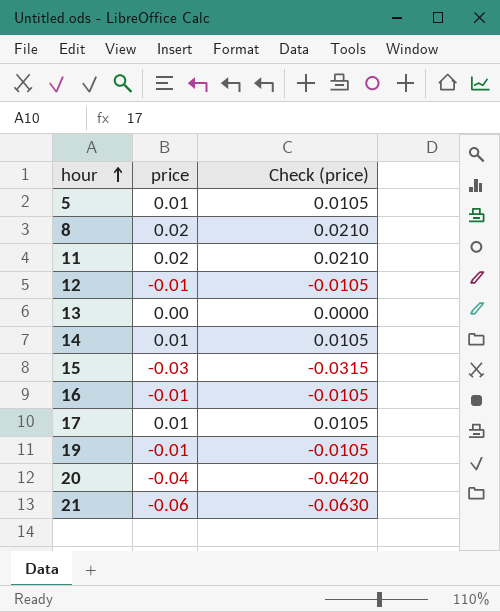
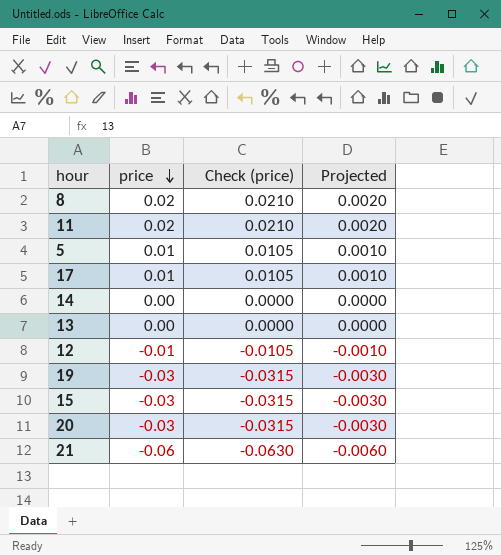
row order: hour ascending -> price descending
column Projected | formula: none -> [price] * 0.1
row 16: -0.01 | -0.0105 -> none
14 | price: 0.01 -> 0.00
14 | Check (price): 0.0105 -> 0.0000
19 | price: -0.01 -> -0.03
19 | Check (price): -0.0105 -> -0.0315
20 | price: -0.04 -> -0.03
20 | Check (price): -0.0420 -> -0.0315

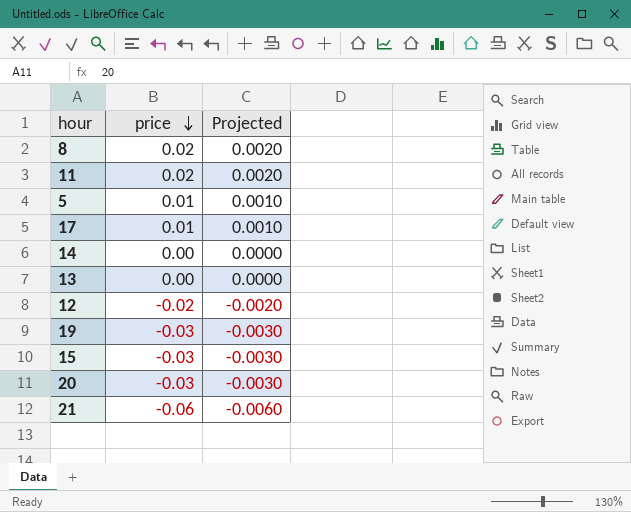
column Check (price) | formula: [price] * 1.05 -> none
12 | price: -0.01 -> -0.02
12 | Projected: -0.0010 -> -0.0020

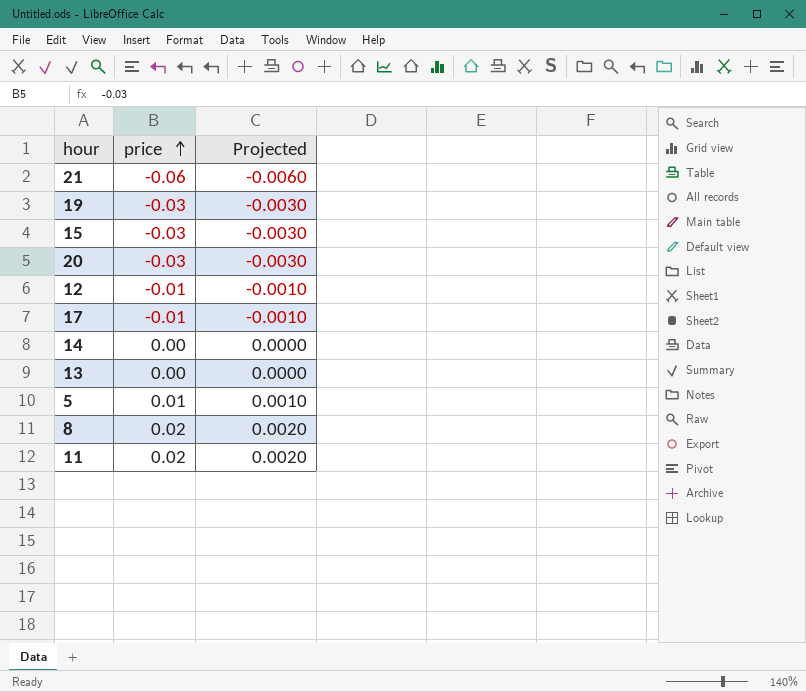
row order: price descending -> price ascending
12 | price: -0.02 -> -0.01
12 | Projected: -0.0020 -> -0.0010
17 | price: 0.01 -> -0.01
17 | Projected: 0.0010 -> -0.0010

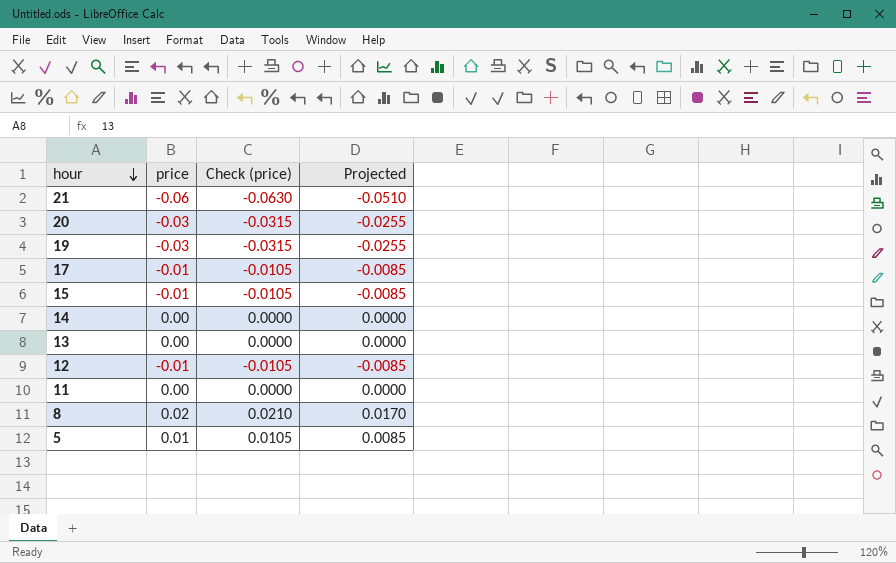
row order: price ascending -> hour descending
column Check (price) | formula: none -> [price] * 1.05
column Projected | formula: [price] * 0.1 -> [price] * 0.85
15 | price: -0.03 -> -0.01
11 | price: 0.02 -> 0.00

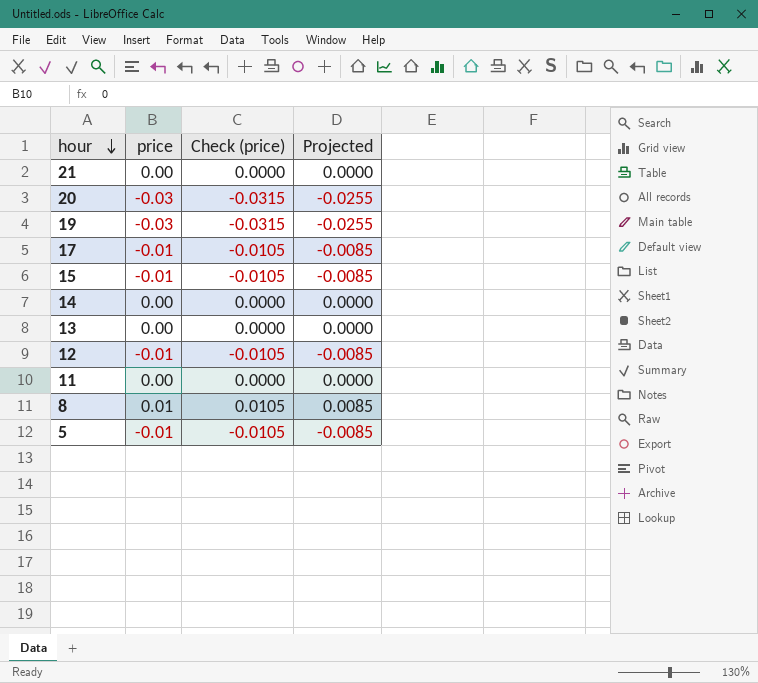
21 | price: -0.06 -> 0.00
21 | Check (price): -0.0630 -> 0.0000
21 | Projected: -0.0510 -> 0.0000
8 | price: 0.02 -> 0.01
8 | Check (price): 0.0210 -> 0.0105
8 | Projected: 0.0170 -> 0.0085
5 | price: 0.01 -> -0.01
5 | Check (price): 0.0105 -> -0.0105
5 | Projected: 0.0085 -> -0.0085

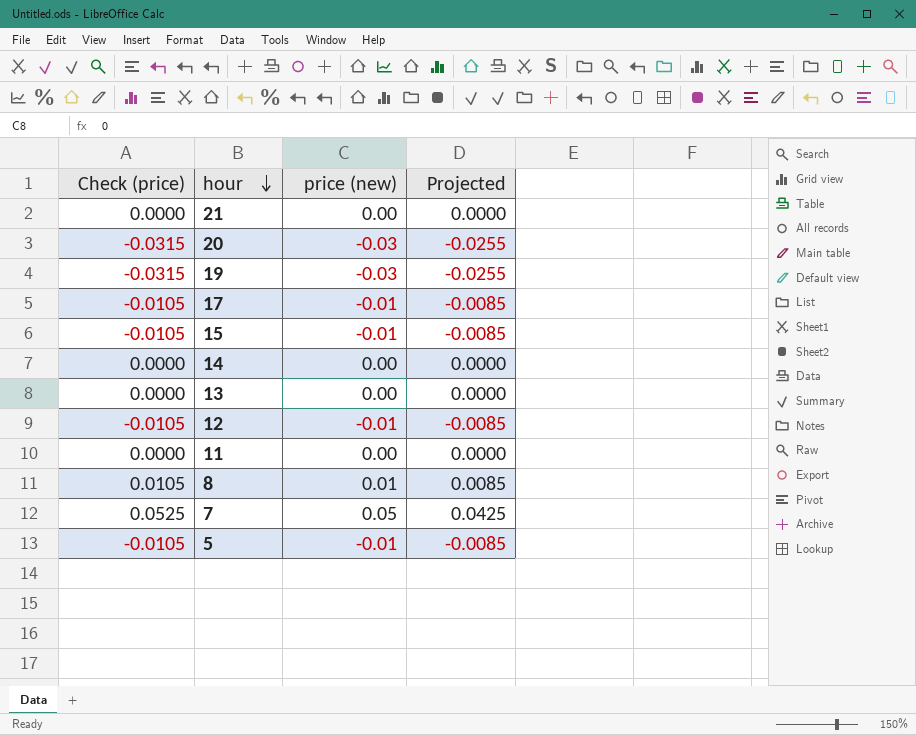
column Check (price) | position: 3 -> 1
column name: price -> price (new)
row 7: none -> 0.0525 | 0.05 | 0.0425

